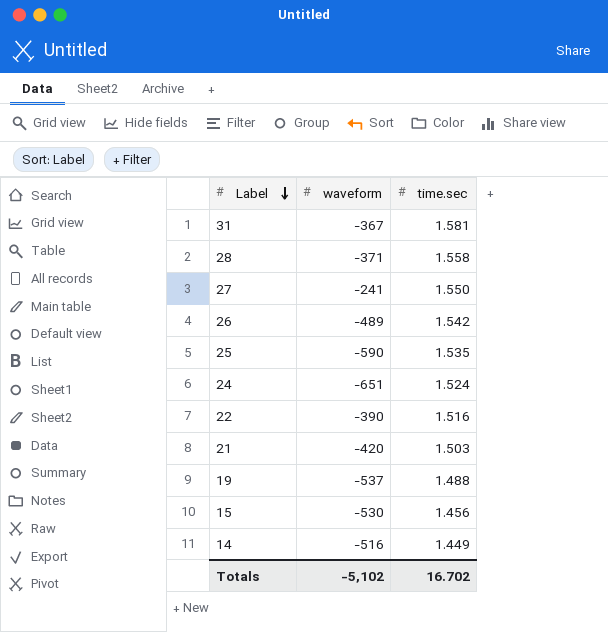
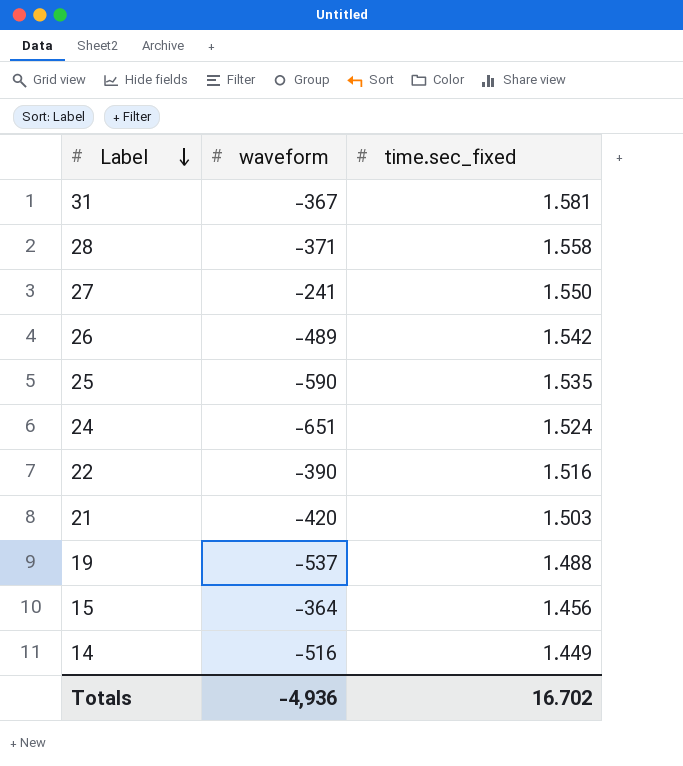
column name: time.sec -> time.sec_fixed
15 | waveform: -530 -> -364
Totals | waveform: -5,102 -> -4,936

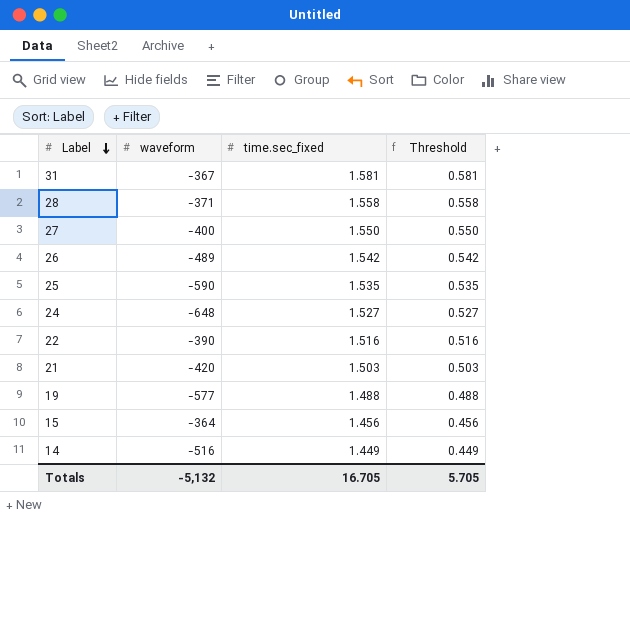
column Threshold | formula: none -> [time.sec_fixed] - 1
27 | waveform: -241 -> -400
24 | waveform: -651 -> -648
24 | time.sec_fixed: 1.524 -> 1.527
19 | waveform: -537 -> -577
Totals | waveform: -4,936 -> -5,132
Totals | time.sec_fixed: 16.702 -> 16.705

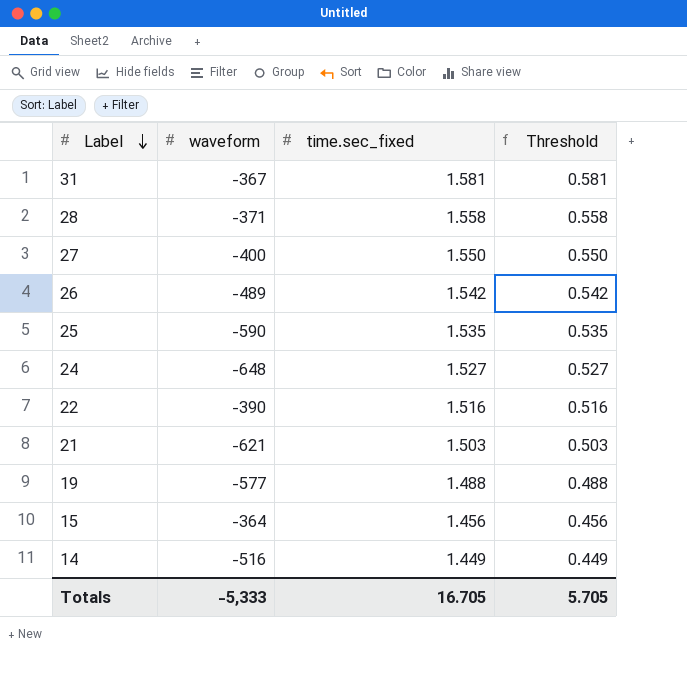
21 | waveform: -420 -> -621
Totals | waveform: -5,132 -> -5,333

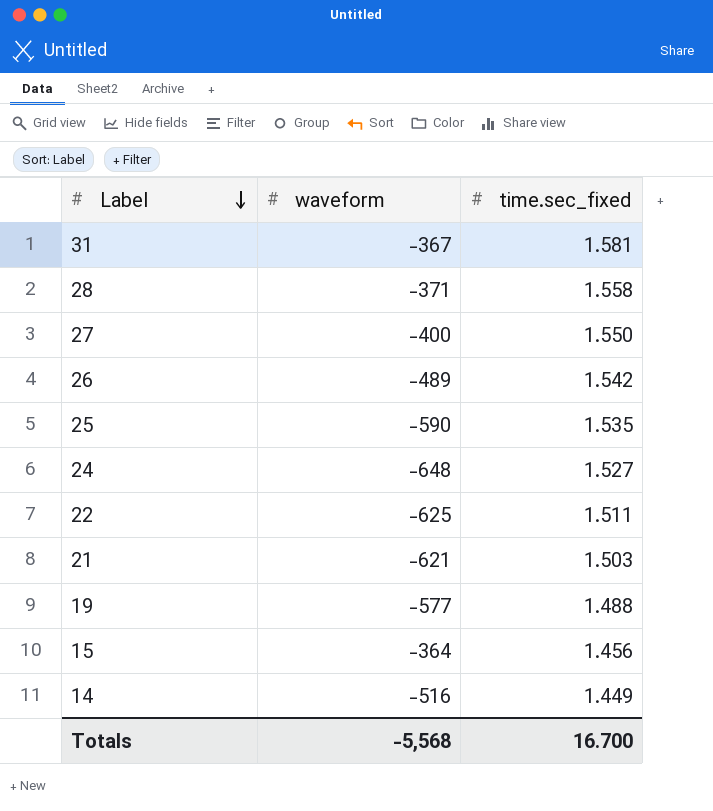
column Threshold | formula: [time.sec_fixed] - 1 -> none
22 | waveform: -390 -> -625
22 | time.sec_fixed: 1.516 -> 1.511
Totals | waveform: -5,333 -> -5,568
Totals | time.sec_fixed: 16.705 -> 16.700

